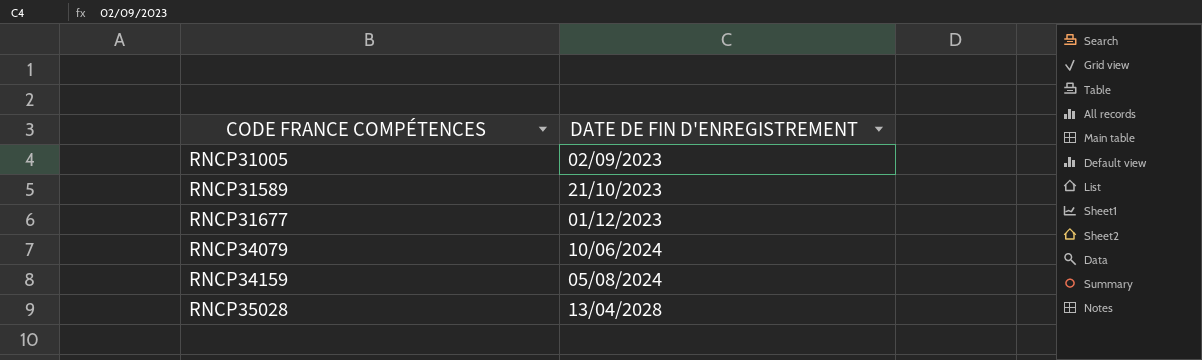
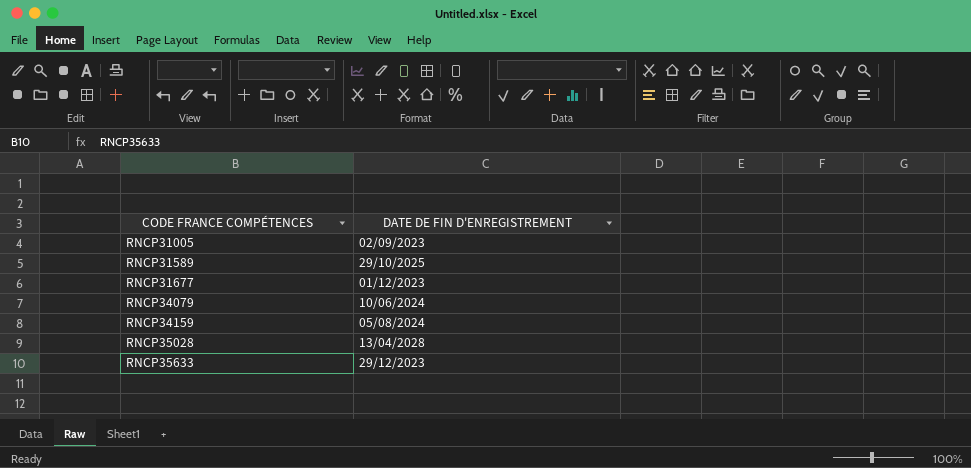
RNCP31589 | DATE DE FIN D'ENREGISTREMENT: 21/10/2023 -> 29/10/2025
row RNCP35633: none -> 29/12/2023

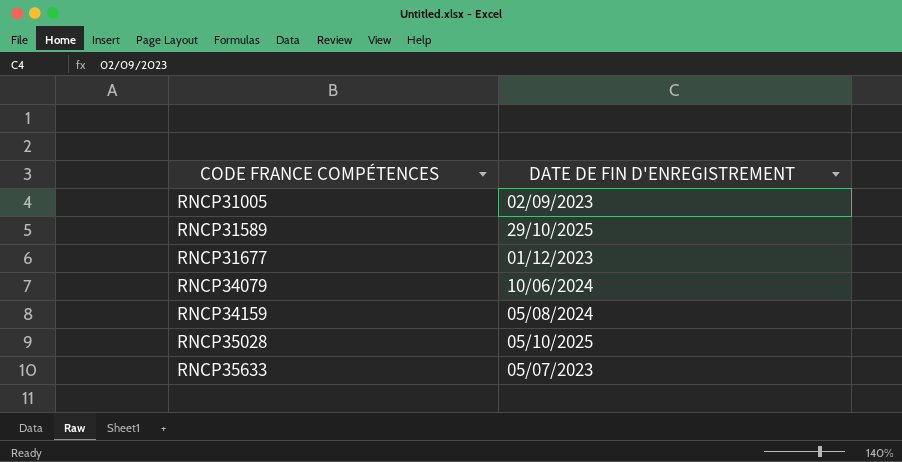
RNCP35028 | DATE DE FIN D'ENREGISTREMENT: 13/04/2028 -> 05/10/2025
RNCP35633 | DATE DE FIN D'ENREGISTREMENT: 29/12/2023 -> 05/07/2023

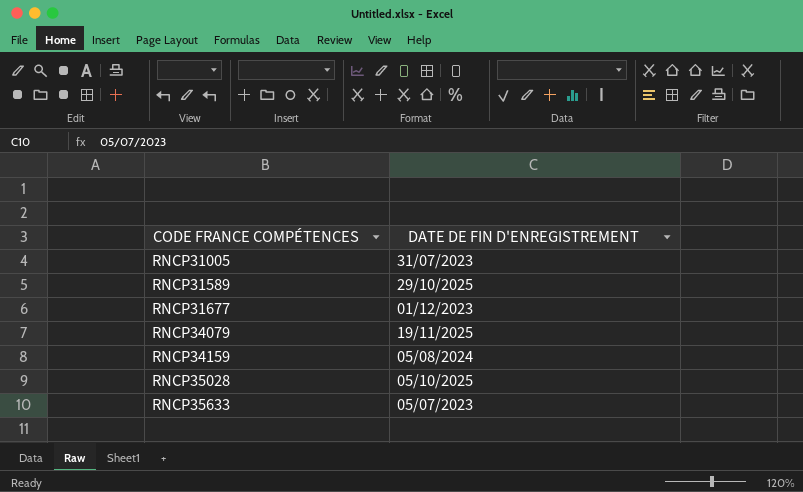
RNCP31005 | DATE DE FIN D'ENREGISTREMENT: 02/09/2023 -> 31/07/2023
RNCP34079 | DATE DE FIN D'ENREGISTREMENT: 10/06/2024 -> 19/11/2025

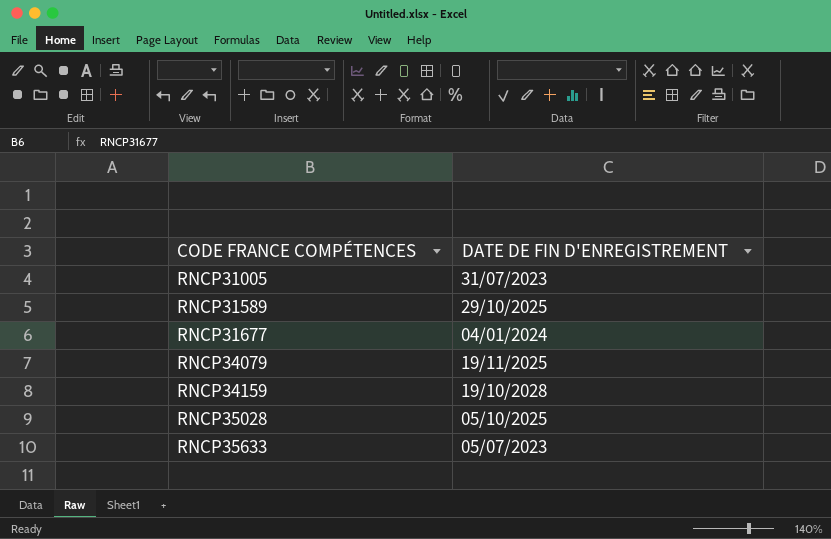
RNCP31677 | DATE DE FIN D'ENREGISTREMENT: 01/12/2023 -> 04/01/2024
RNCP34159 | DATE DE FIN D'ENREGISTREMENT: 05/08/2024 -> 19/10/2028

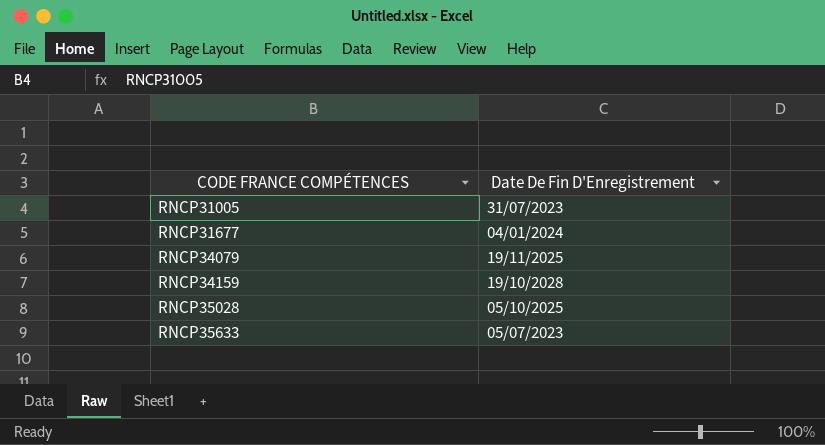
column name: DATE DE FIN D'ENREGISTREMENT -> Date De Fin D'Enregistrement
row RNCP31589: 29/10/2025 -> none

